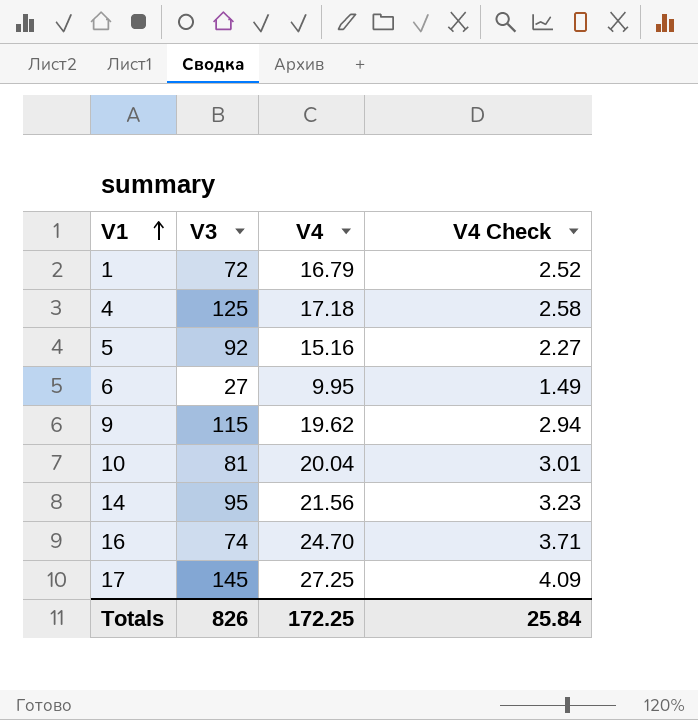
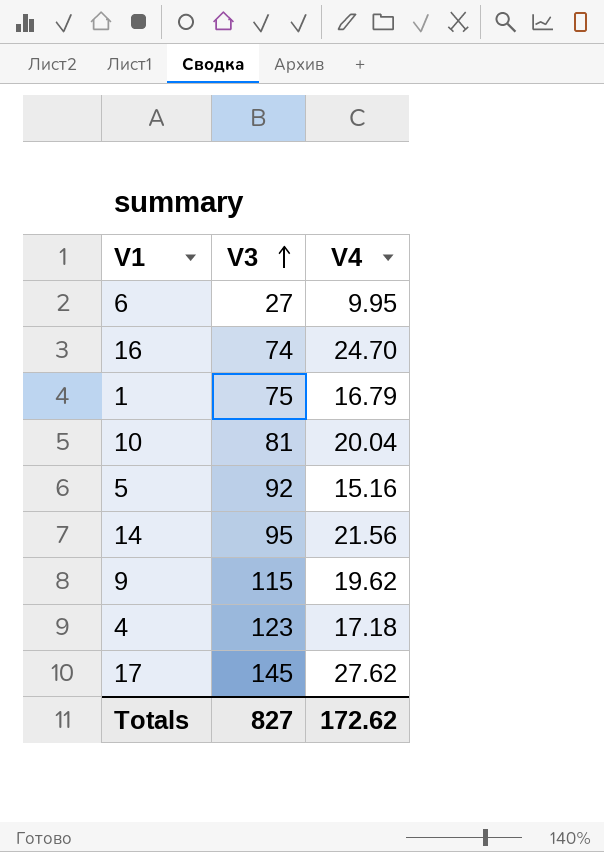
row order: V1 ascending -> V3 ascending
column V4 Check | formula: [V4] * 0.15 -> none
1 | V3: 72 -> 75
4 | V3: 125 -> 123
17 | V4: 27.25 -> 27.62
Totals | V3: 826 -> 827
Totals | V4: 172.25 -> 172.62

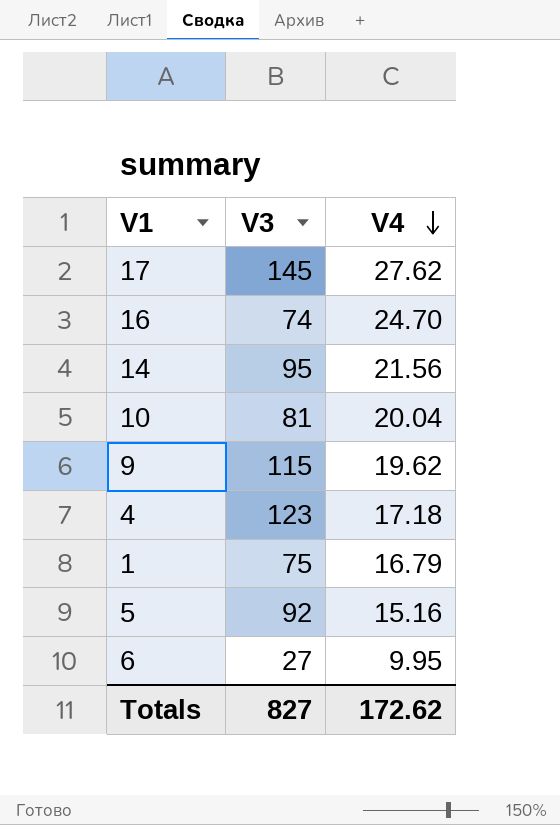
row order: V3 ascending -> V4 descending

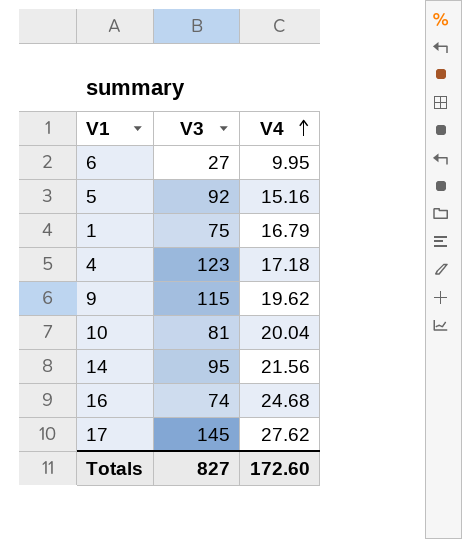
row order: V4 descending -> V4 ascending
16 | V4: 24.70 -> 24.68
Totals | V4: 172.62 -> 172.60

